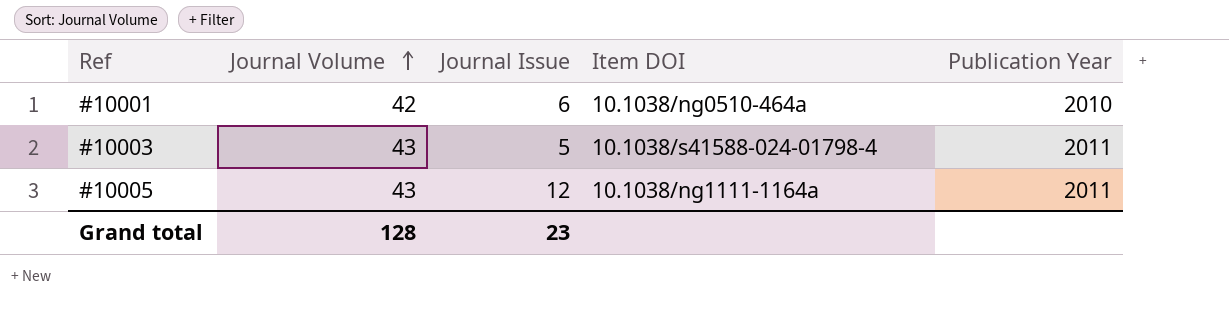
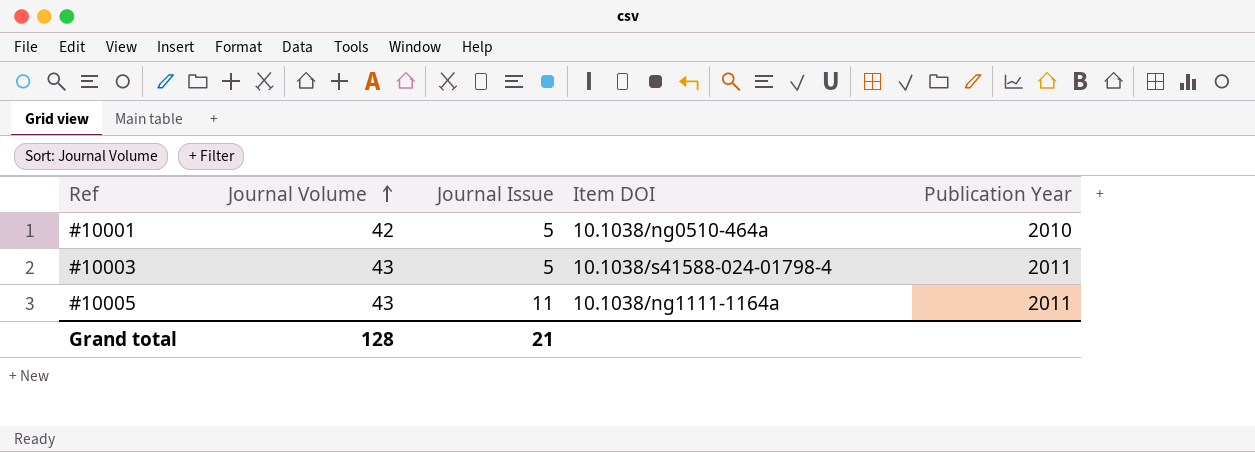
#10001 | Journal Issue: 6 -> 5
#10005 | Journal Issue: 12 -> 11
Grand total | Journal Issue: 23 -> 21

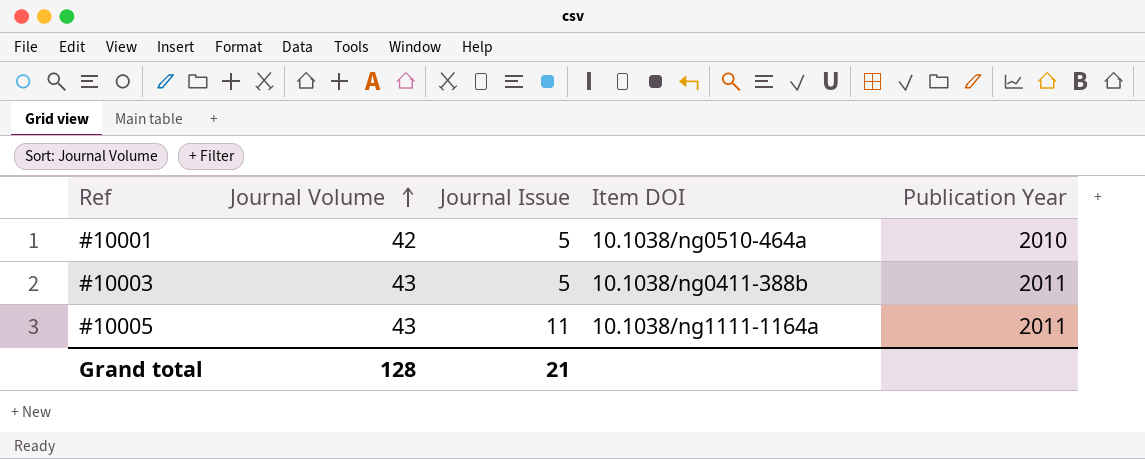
#10003 | Item DOI: 10.1038/s41588-024-01798-4 -> 10.1038/ng0411-388b

